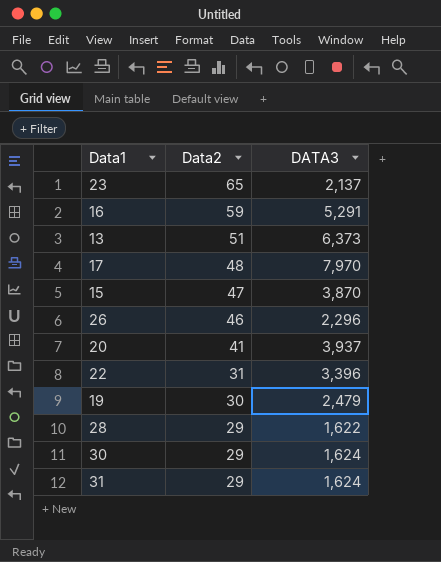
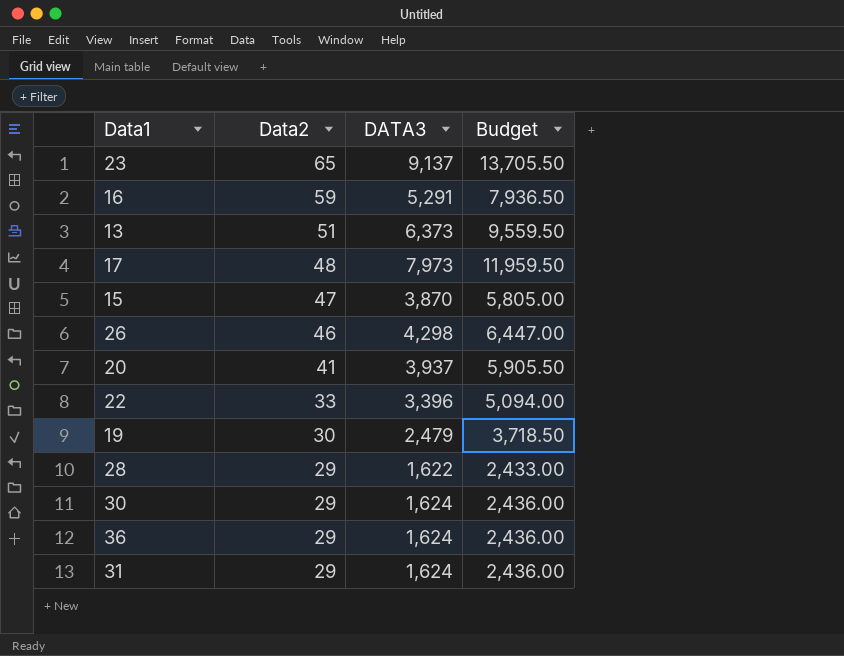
column Budget | formula: none -> [DATA3] * 1.5
23 | DATA3: 2,137 -> 9,137
17 | DATA3: 7,970 -> 7,973
26 | DATA3: 2,296 -> 4,298
22 | Data2: 31 -> 33
row 36: none -> 29 | 1,624 | 2,436.00

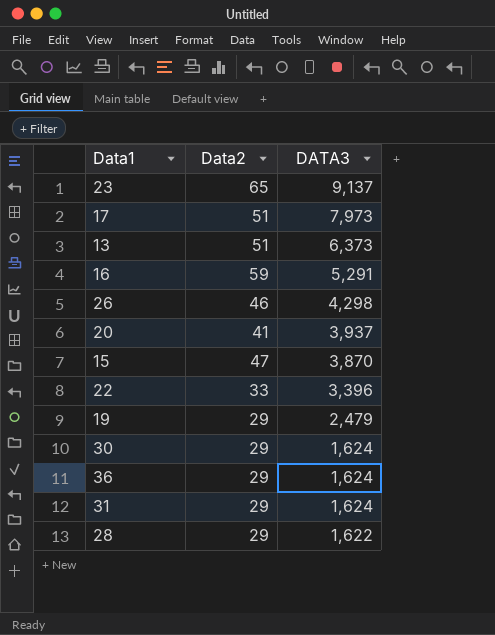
row order: Data2 descending -> DATA3 descending
column Budget | formula: [DATA3] * 1.5 -> none
17 | Data2: 48 -> 51
19 | Data2: 30 -> 29

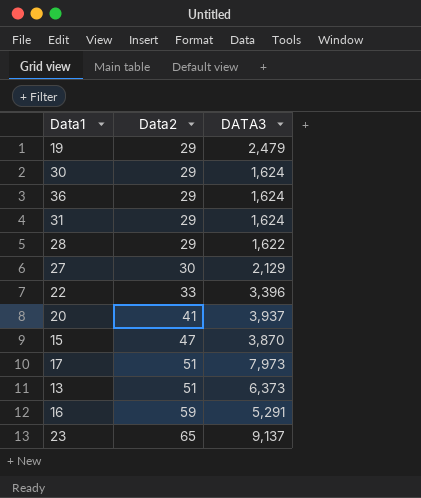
row order: DATA3 descending -> Data2 ascending
row 26: 46 | 4,298 -> none
row 27: none -> 30 | 2,129

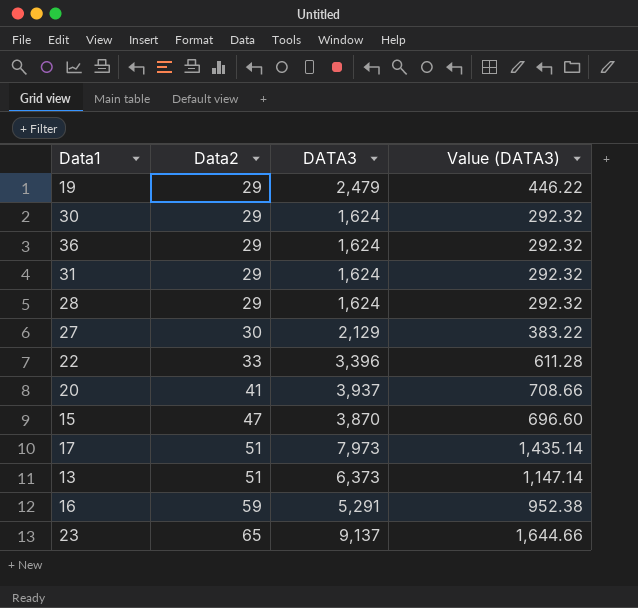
column Value (DATA3) | formula: none -> [DATA3] * 0.18
28 | DATA3: 1,622 -> 1,624

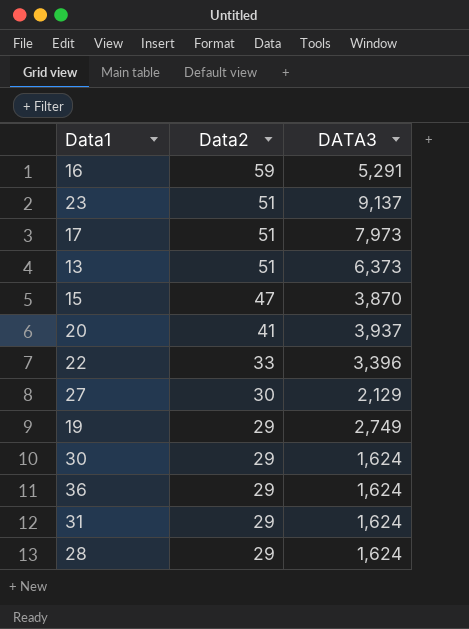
row order: Data2 ascending -> Data2 descending
column Value (DATA3) | formula: [DATA3] * 0.18 -> none
23 | Data2: 65 -> 51
19 | DATA3: 2,479 -> 2,749

